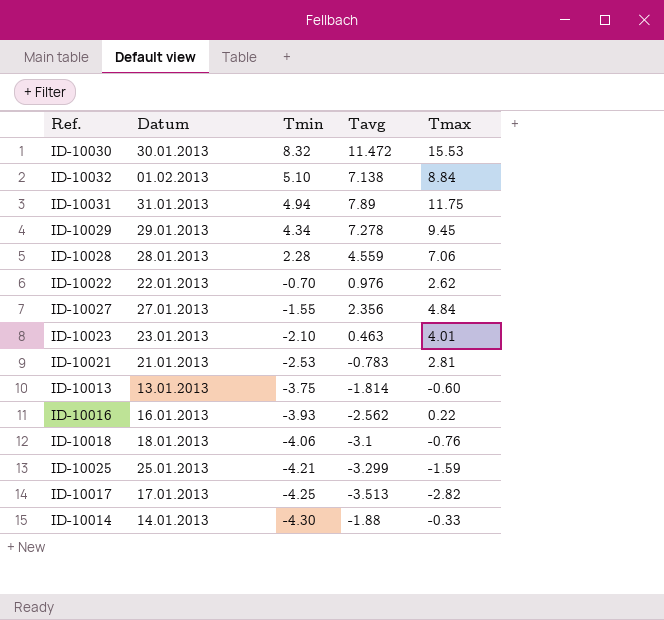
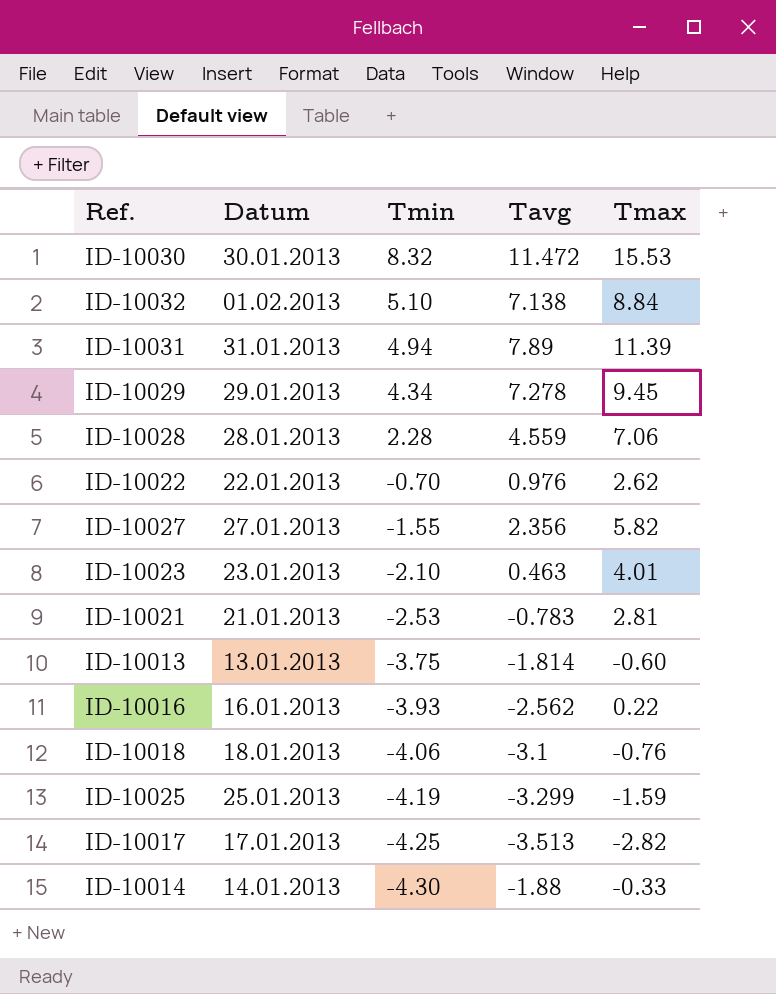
ID-10031 | Tmax: 11.75 -> 11.39
ID-10027 | Tmax: 4.84 -> 5.82
ID-10025 | Tmin: -4.21 -> -4.19

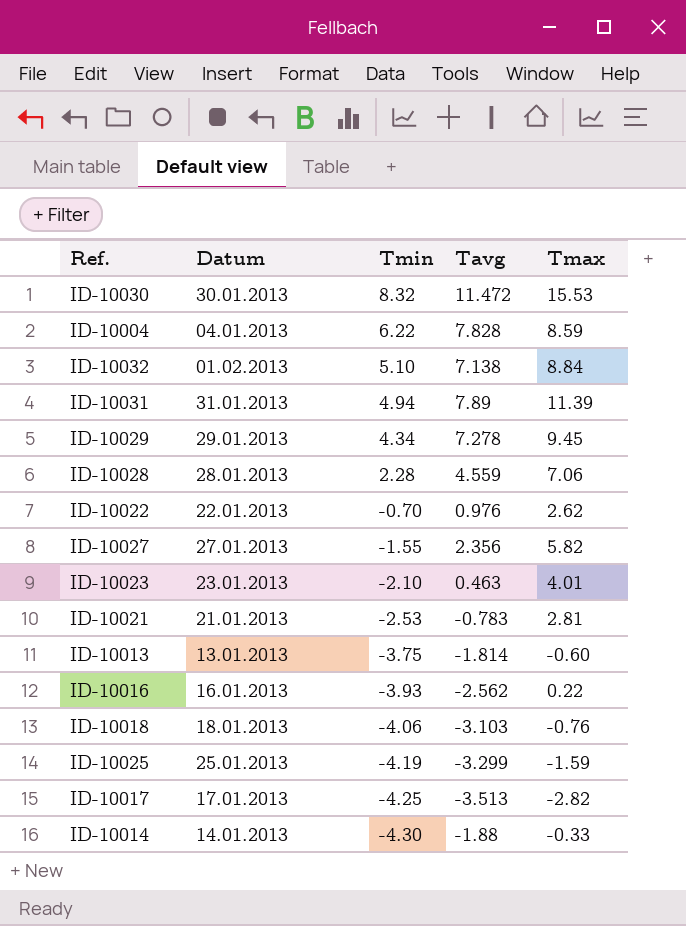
row ID-10004: none -> 04.01.2013 | 6.22 | 7.828 | 8.59
ID-10018 | Tavg: -3.1 -> -3.103

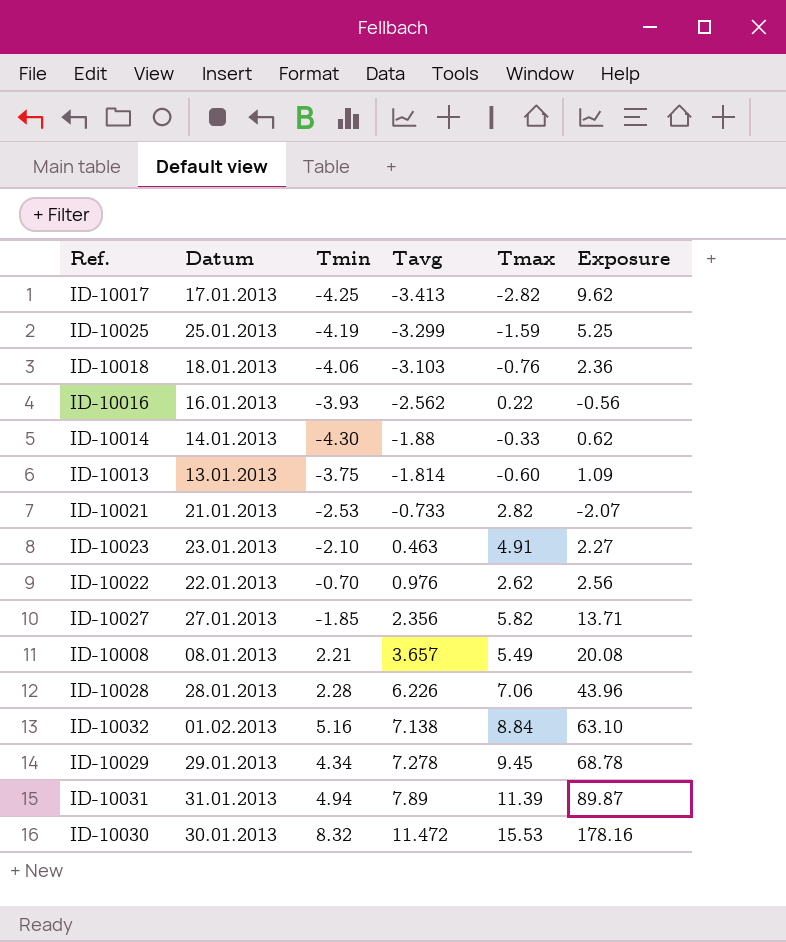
row order: Tmin descending -> Tavg ascending
column Exposure | formula: none -> [Tavg] * [Tmax]
row ID-10004: 04.01.2013 | 6.22 | 7.828 | 8.59 -> none
ID-10017 | Tavg: -3.513 -> -3.413
ID-10021 | Tavg: -0.783 -> -0.733
ID-10021 | Tmax: 2.81 -> 2.82
ID-10023 | Tmax: 4.01 -> 4.91
ID-10027 | Tmin: -1.55 -> -1.85
row ID-10008: none -> 08.01.2013 | 2.21 | 3.657 | 5.49 | 20.08
ID-10028 | Tavg: 4.559 -> 6.226
ID-10032 | Tmin: 5.10 -> 5.16

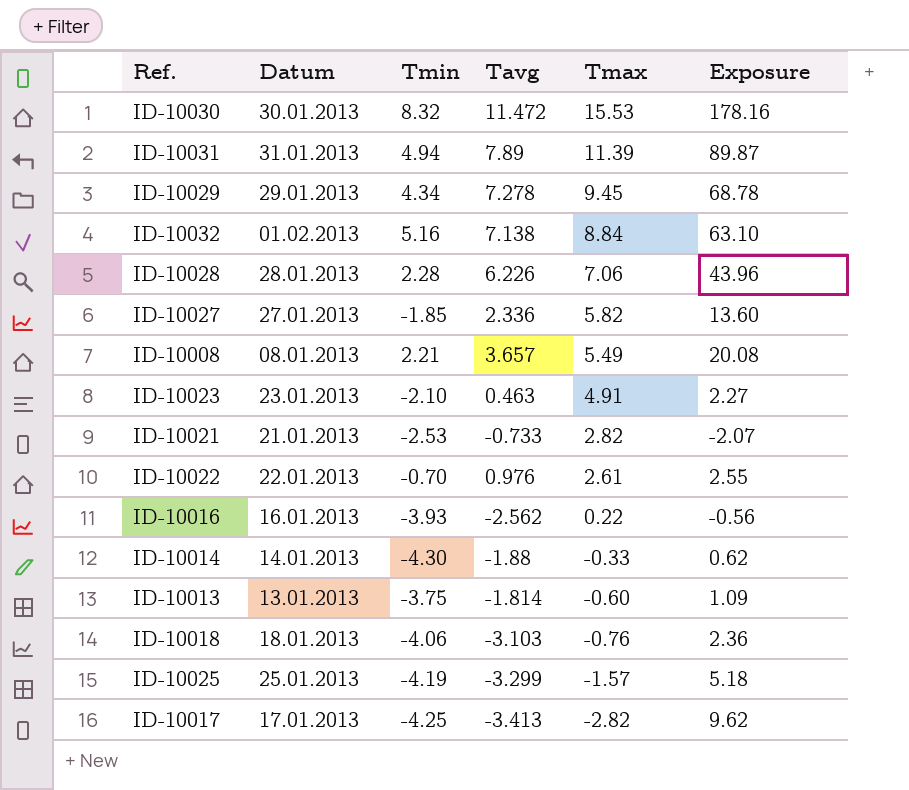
row order: Tavg ascending -> Tmax descending
ID-10027 | Tavg: 2.356 -> 2.336
ID-10027 | Exposure: 13.71 -> 13.60
ID-10022 | Tmax: 2.62 -> 2.61
ID-10022 | Exposure: 2.56 -> 2.55
ID-10025 | Tmax: -1.59 -> -1.57
ID-10025 | Exposure: 5.25 -> 5.18

